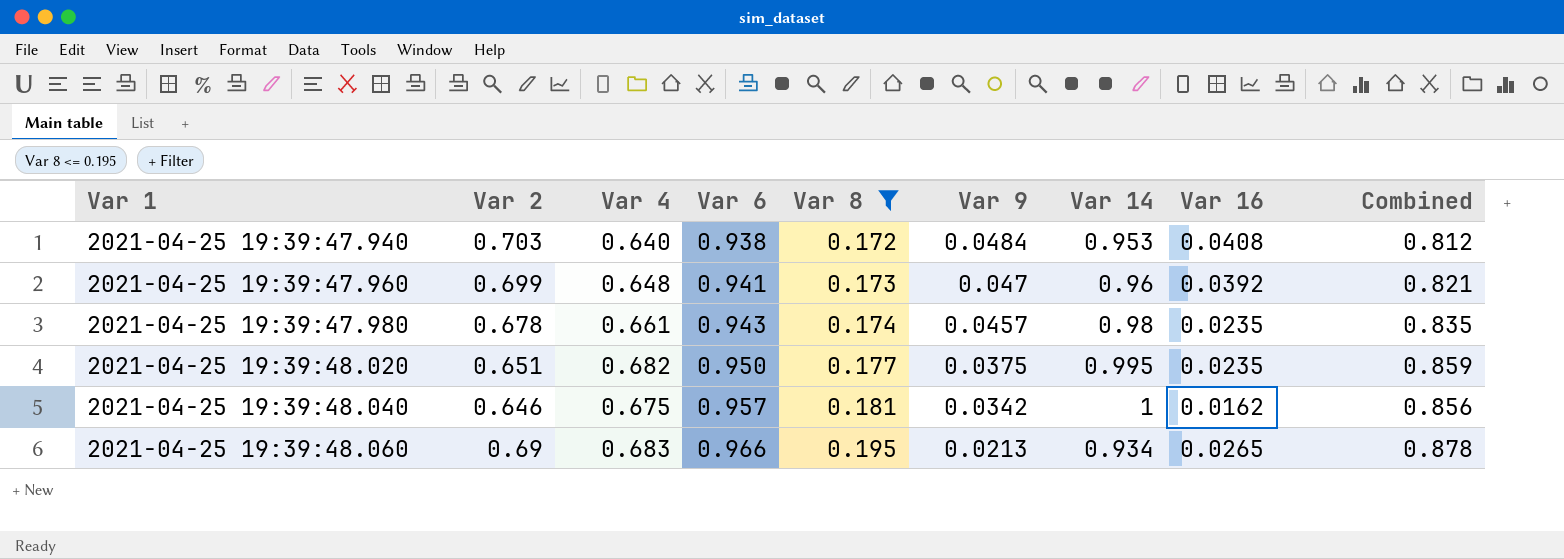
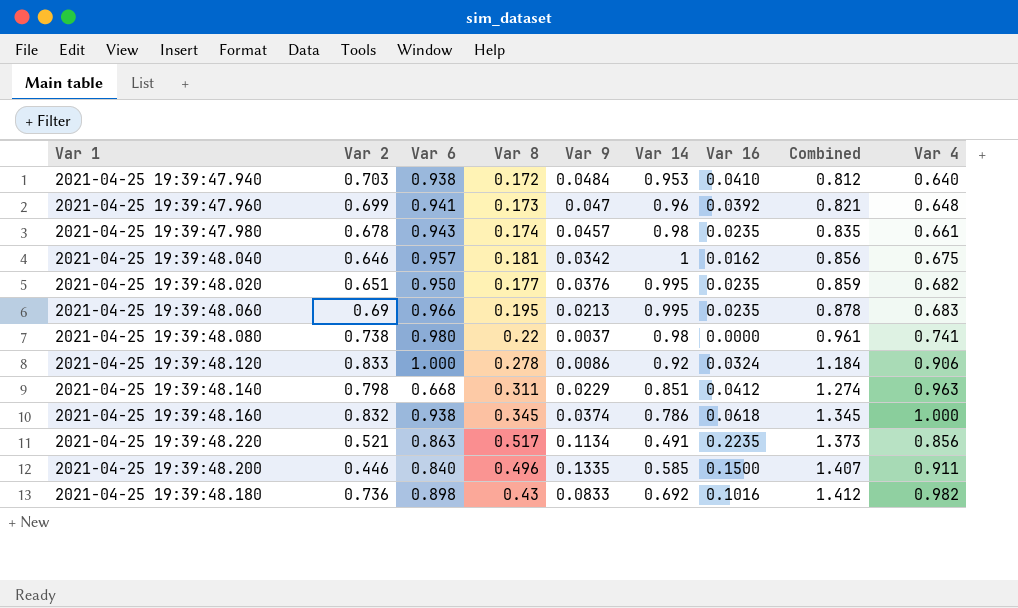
filter: Var 8 <= 0.195 -> none
row order: Var 1 ascending -> Combined ascending
column Var 4 | position: 3 -> 9
2021-04-25 19:39:47.940 | Var 16: 0.0408 -> 0.0410
2021-04-25 19:39:48.020 | Var 9: 0.0375 -> 0.0376
2021-04-25 19:39:48.060 | Var 14: 0.934 -> 0.995
2021-04-25 19:39:48.060 | Var 16: 0.0265 -> 0.0235

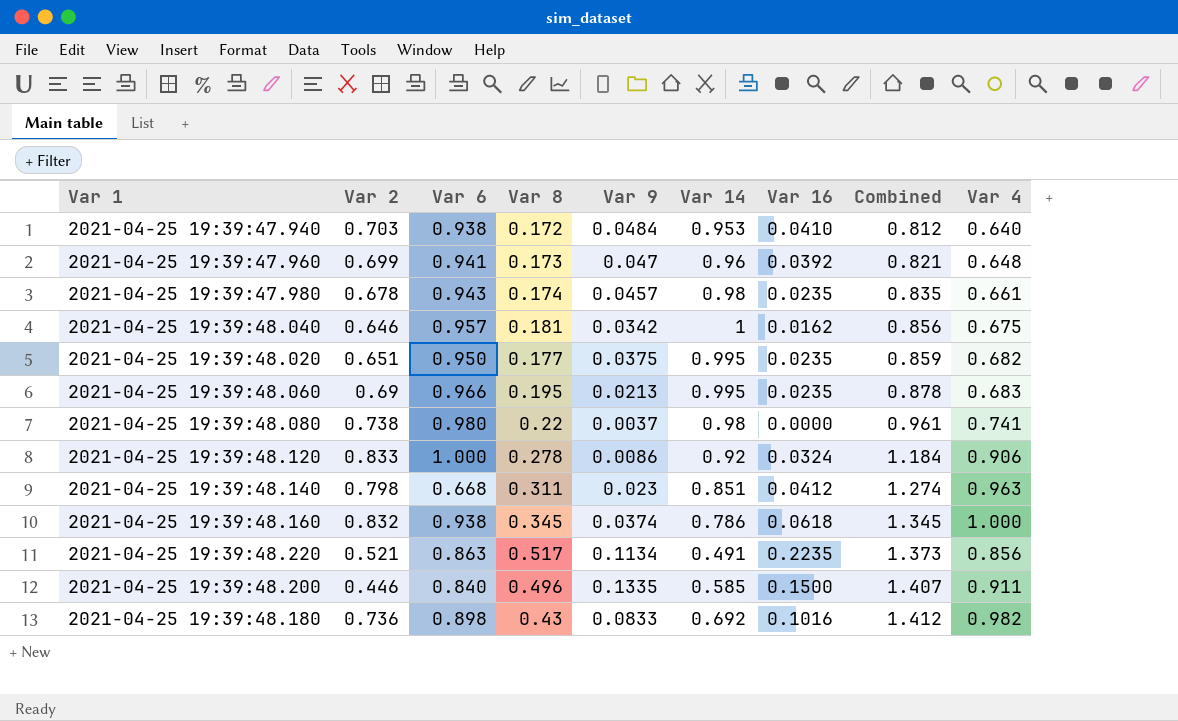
2021-04-25 19:39:48.020 | Var 9: 0.0376 -> 0.0375
2021-04-25 19:39:48.140 | Var 9: 0.0229 -> 0.023

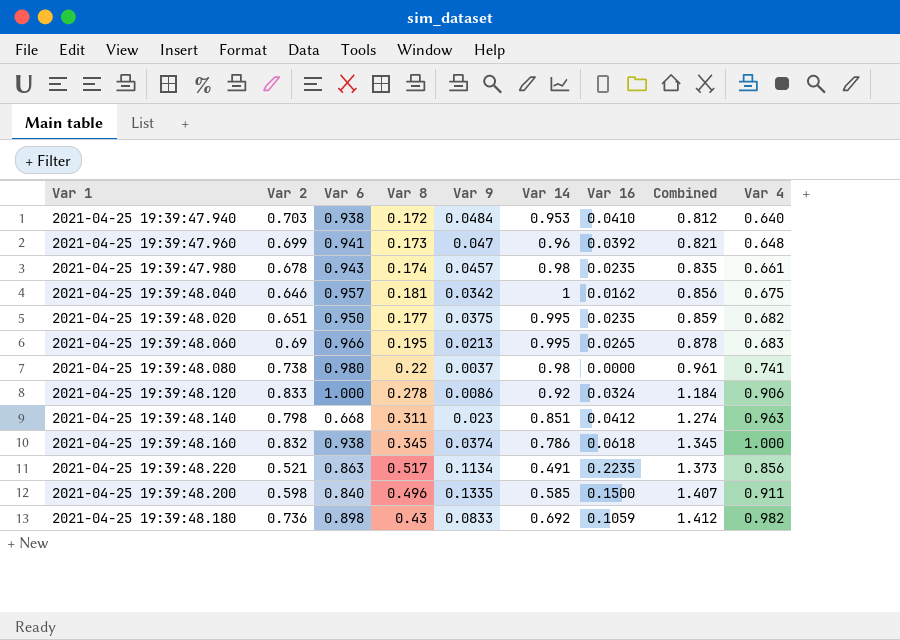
2021-04-25 19:39:48.060 | Var 16: 0.0235 -> 0.0265
2021-04-25 19:39:48.200 | Var 2: 0.446 -> 0.598
2021-04-25 19:39:48.180 | Var 16: 0.1016 -> 0.1059

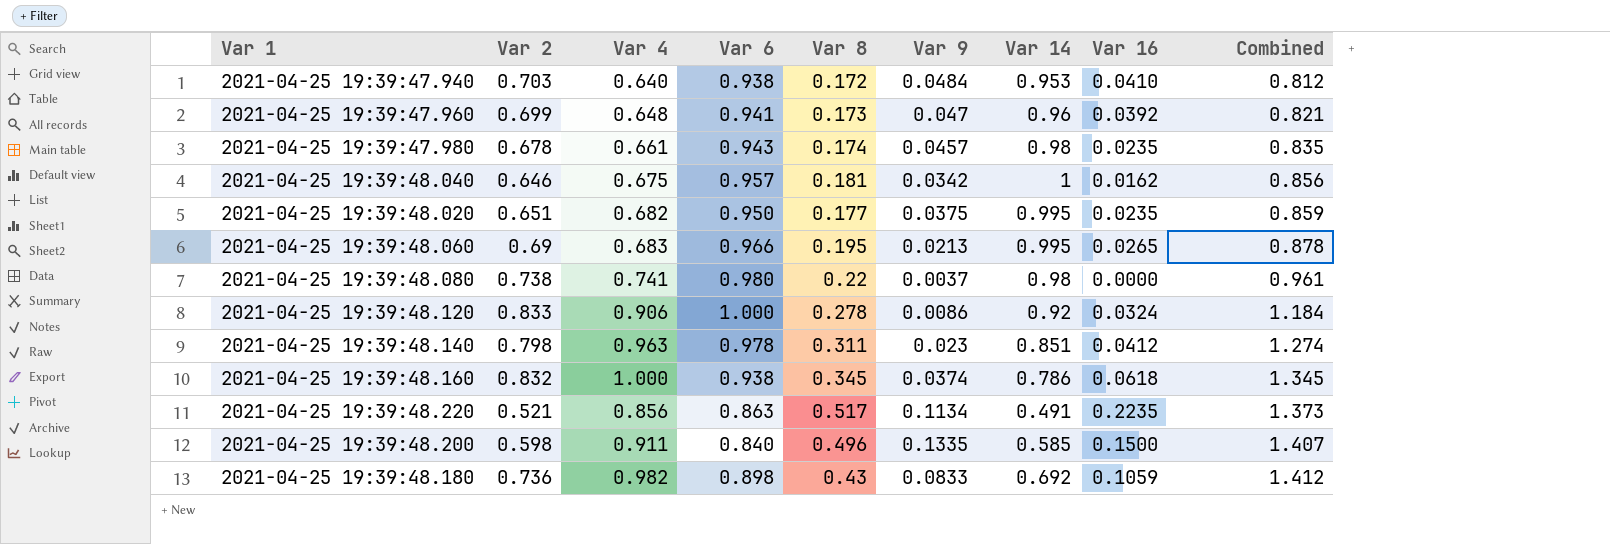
column Var 4 | position: 9 -> 3
2021-04-25 19:39:48.140 | Var 6: 0.668 -> 0.978

